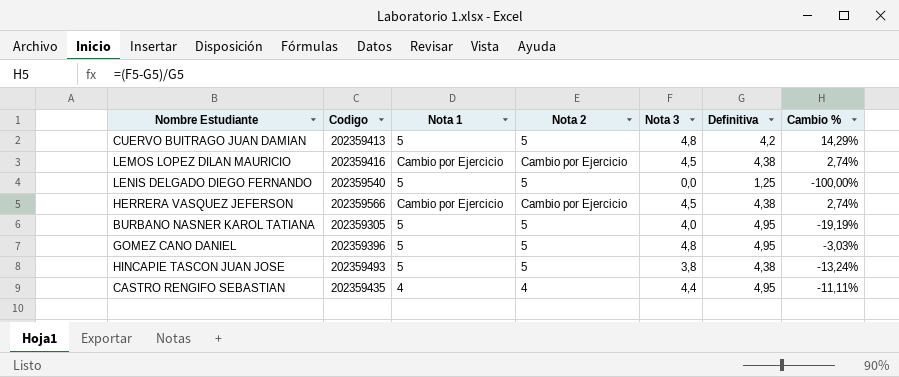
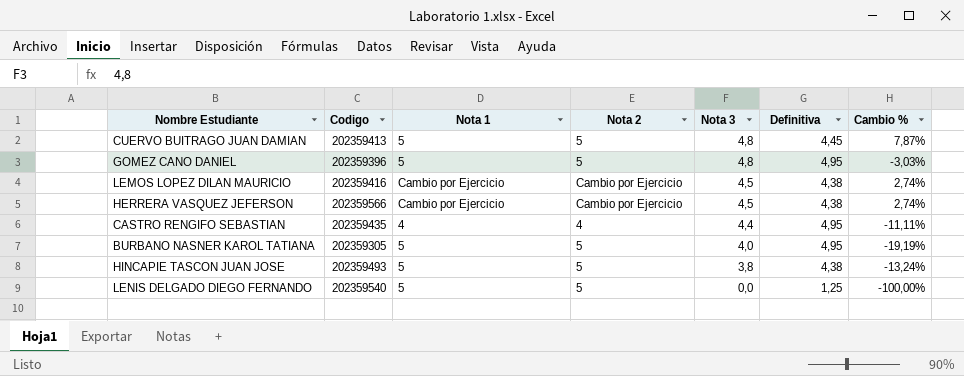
row order: none -> Nota 3 descending
CUERVO BUITRAGO JUAN DAMIAN | Definitiva: 4,2 -> 4,45
CUERVO BUITRAGO JUAN DAMIAN | Cambio %: 14,29% -> 7,87%

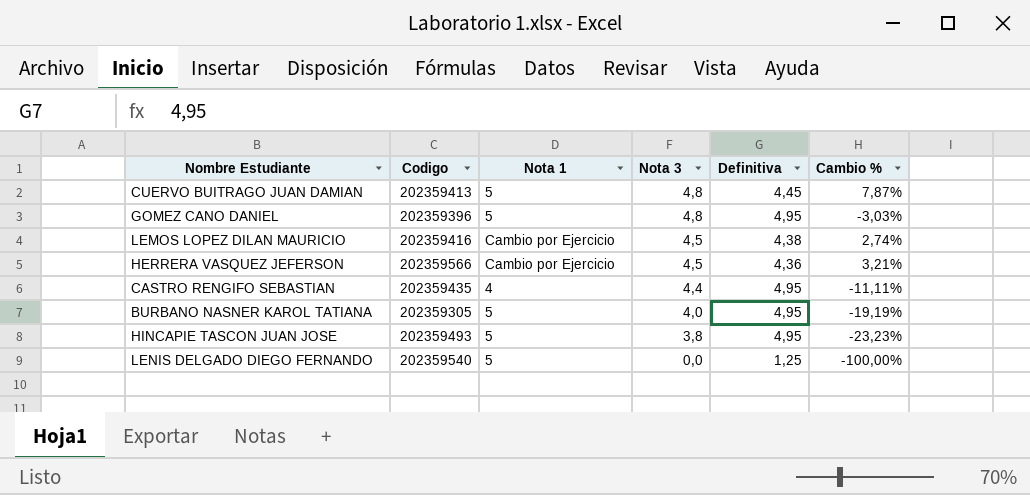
column Nota 2 | position: 4 -> none
HERRERA VASQUEZ JEFERSON | Definitiva: 4,38 -> 4,36
HERRERA VASQUEZ JEFERSON | Cambio %: 2,74% -> 3,21%
HINCAPIE TASCON JUAN JOSE | Definitiva: 4,38 -> 4,95
HINCAPIE TASCON JUAN JOSE | Cambio %: -13,24% -> -23,23%

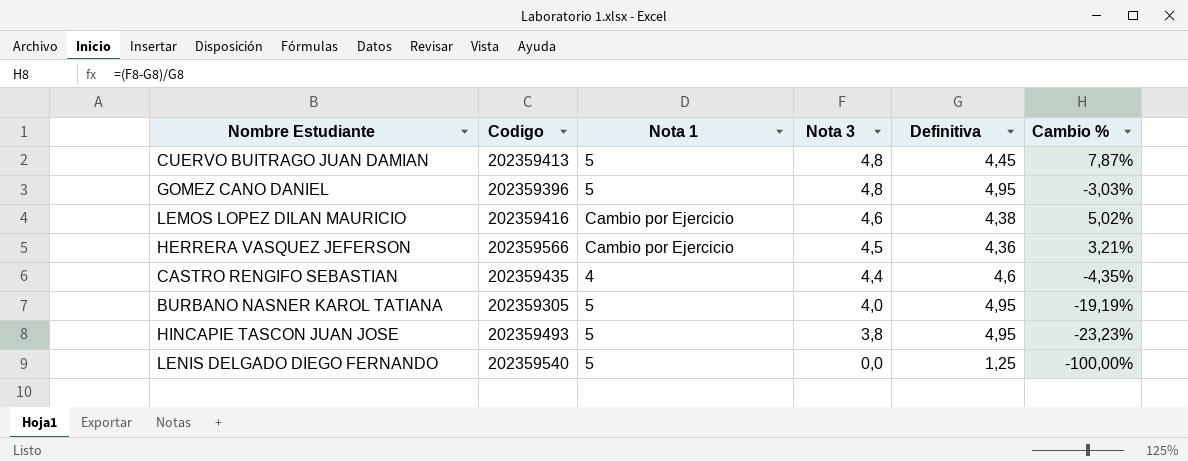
LEMOS LOPEZ DILAN MAURICIO | Nota 3: 4,5 -> 4,6
LEMOS LOPEZ DILAN MAURICIO | Cambio %: 2,74% -> 5,02%
CASTRO RENGIFO SEBASTIAN | Definitiva: 4,95 -> 4,6
CASTRO RENGIFO SEBASTIAN | Cambio %: -11,11% -> -4,35%

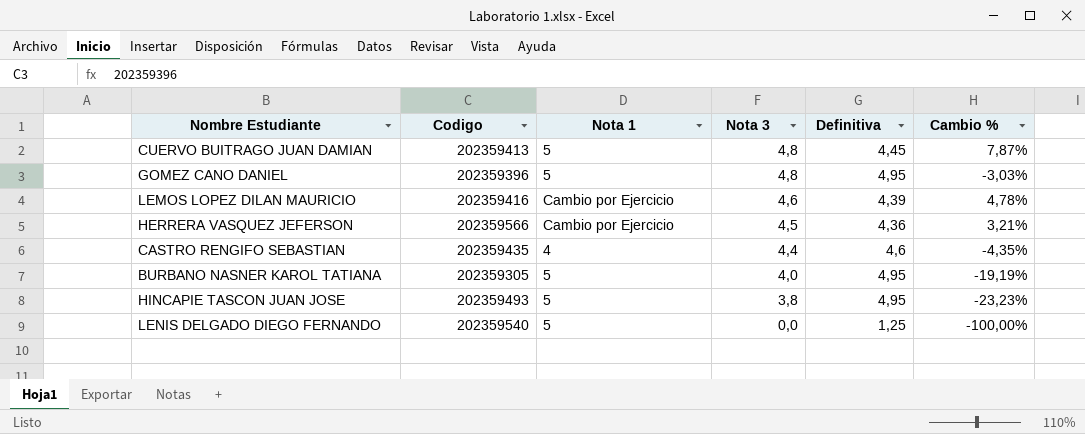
LEMOS LOPEZ DILAN MAURICIO | Definitiva: 4,38 -> 4,39
LEMOS LOPEZ DILAN MAURICIO | Cambio %: 5,02% -> 4,78%

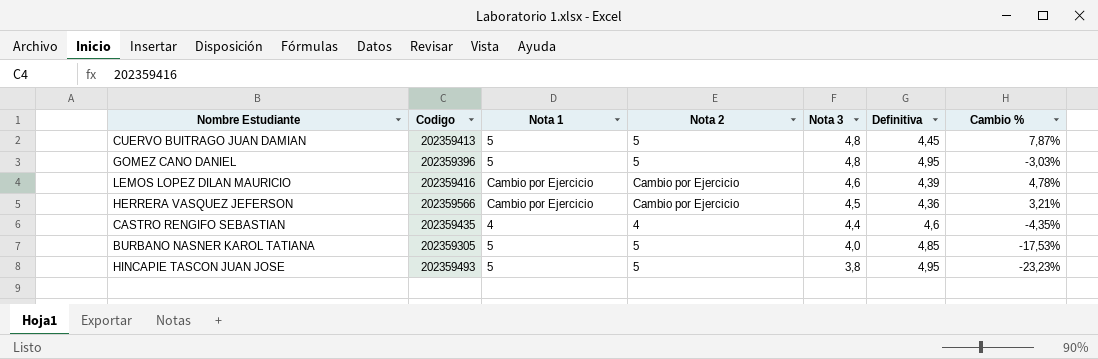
column Nota 2 | position: none -> 4
row LENIS DELGADO DIEGO FERNANDO: 202359540 | 5 | 0,0 | 1,25 | -100,00% -> none
BURBANO NASNER KAROL TATIANA | Definitiva: 4,95 -> 4,85
BURBANO NASNER KAROL TATIANA | Cambio %: -19,19% -> -17,53%

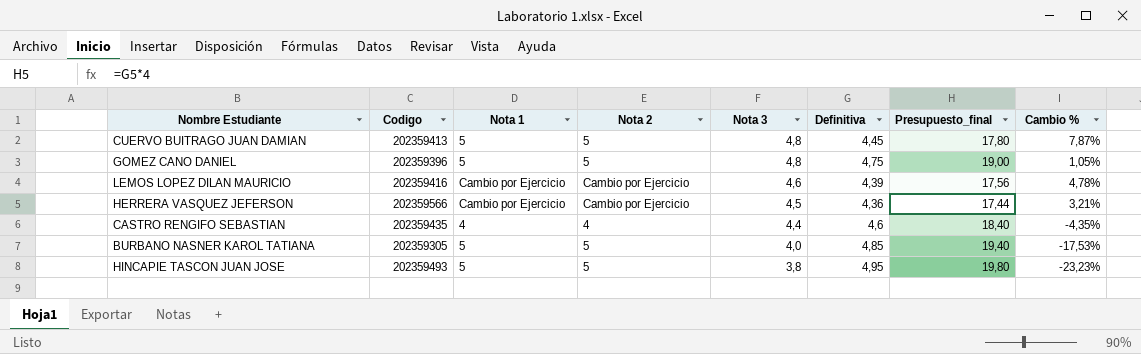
column Presupuesto_final | formula: none -> [Definitiva] * 4
GOMEZ CANO DANIEL | Definitiva: 4,95 -> 4,75
GOMEZ CANO DANIEL | Cambio %: -3,03% -> 1,05%

